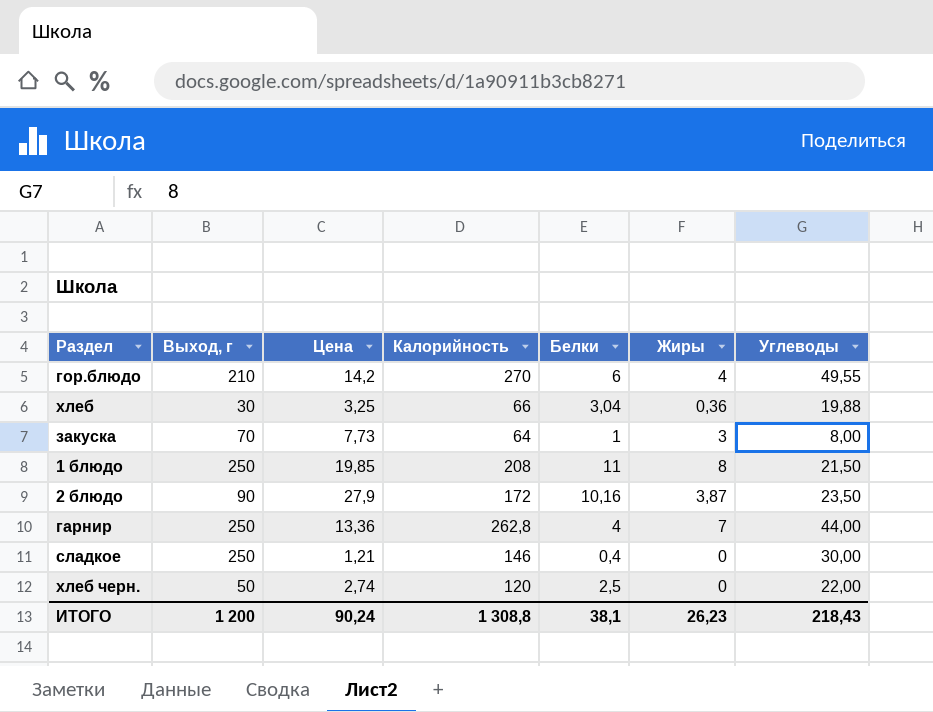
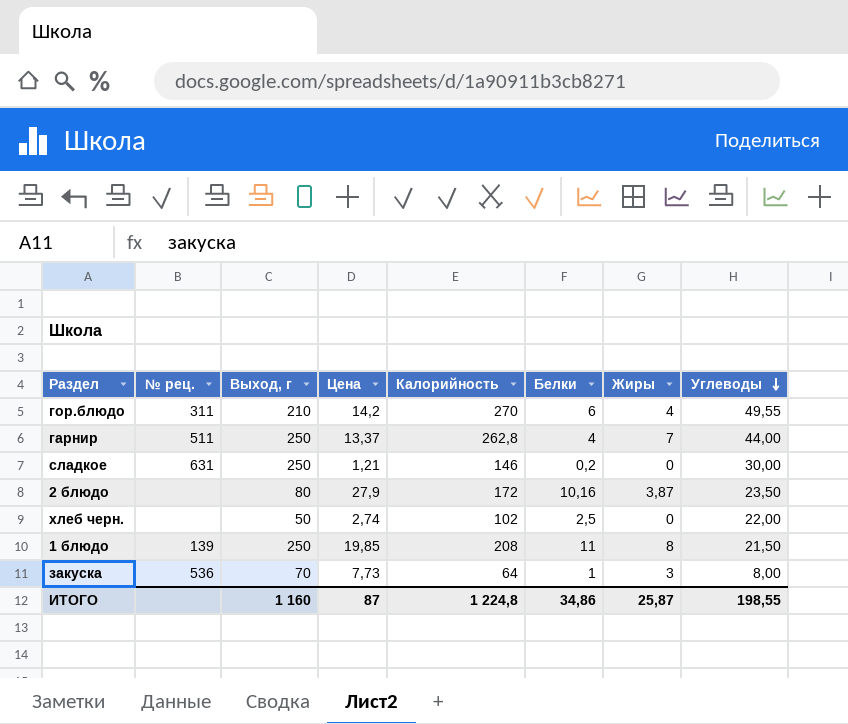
row order: none -> Углеводы descending
column № рец. | position: none -> 2
row хлеб: 30 | 3,25 | 66 | 3,04 | 0,36 | 19,88 -> none
гарнир | Цена: 13,36 -> 13,37
сладкое | Белки: 0,4 -> 0,2
2 блюдо | Выход, г: 90 -> 80
хлеб черн. | Калорийность: 120 -> 102
ИТОГО | Выход, г: 1 200 -> 1 160
ИТОГО | Цена: 90,24 -> 87
ИТОГО | Калорийность: 1 308,8 -> 1 224,8
ИТОГО | Белки: 38,1 -> 34,86
ИТОГО | Жиры: 26,23 -> 25,87
ИТОГО | Углеводы: 218,43 -> 198,55

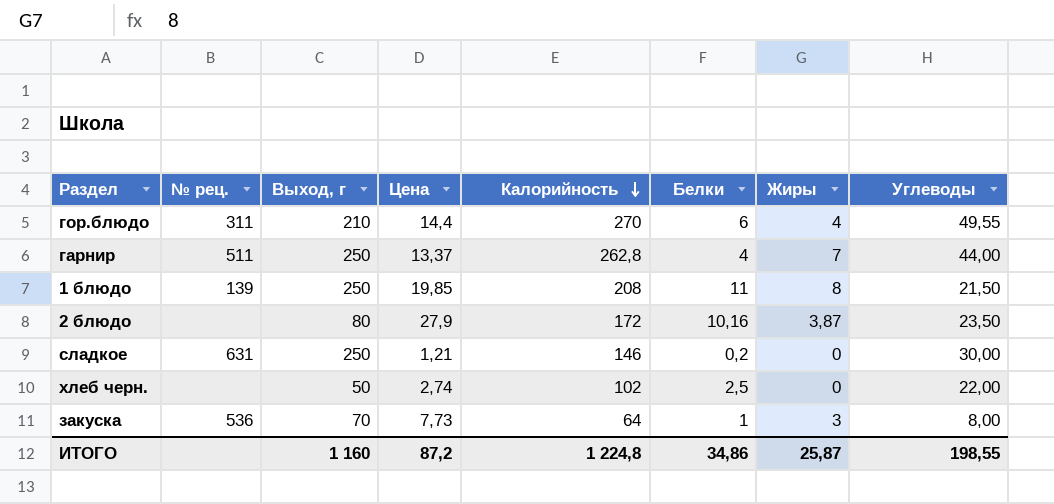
row order: Углеводы descending -> Калорийность descending
гор.блюдо | Цена: 14,2 -> 14,4
ИТОГО | Цена: 87 -> 87,2

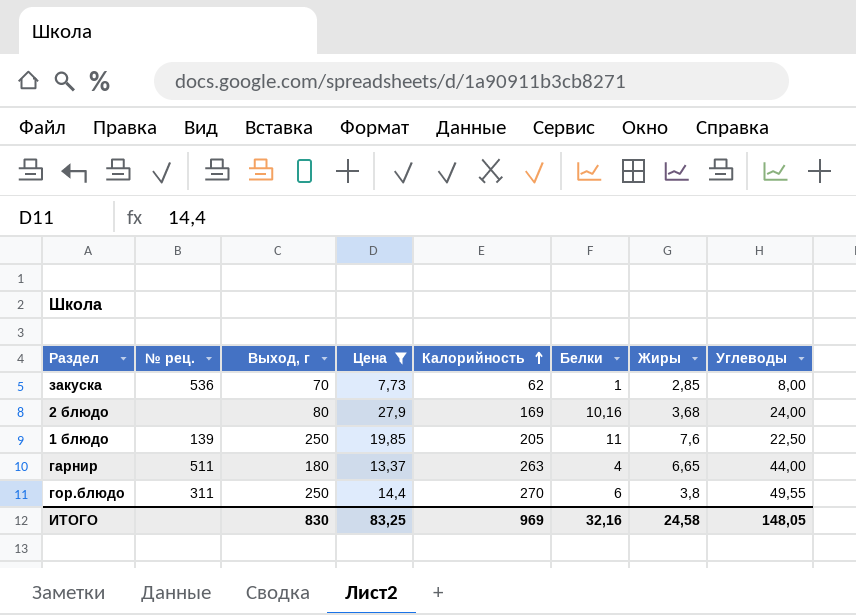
filter: none -> Цена >= 7,73
row order: Калорийность descending -> Калорийность ascending
закуска | Калорийность: 64 -> 62
закуска | Жиры: 3 -> 2,85
2 блюдо | Калорийность: 172 -> 169
2 блюдо | Жиры: 3,87 -> 3,68
2 блюдо | Углеводы: 23,50 -> 24,00
1 блюдо | Калорийность: 208 -> 205
1 блюдо | Жиры: 8 -> 7,6
1 блюдо | Углеводы: 21,50 -> 22,50
гарнир | Выход, г: 250 -> 180
гарнир | Калорийность: 262,8 -> 263
гарнир | Жиры: 7 -> 6,65
гор.блюдо | Выход, г: 210 -> 250
гор.блюдо | Жиры: 4 -> 3,8
ИТОГО | Выход, г: 1 160 -> 830
ИТОГО | Цена: 87,2 -> 83,25
ИТОГО | Калорийность: 1 224,8 -> 969
ИТОГО | Белки: 34,86 -> 32,16
ИТОГО | Жиры: 25,87 -> 24,58
ИТОГО | Углеводы: 198,55 -> 148,05

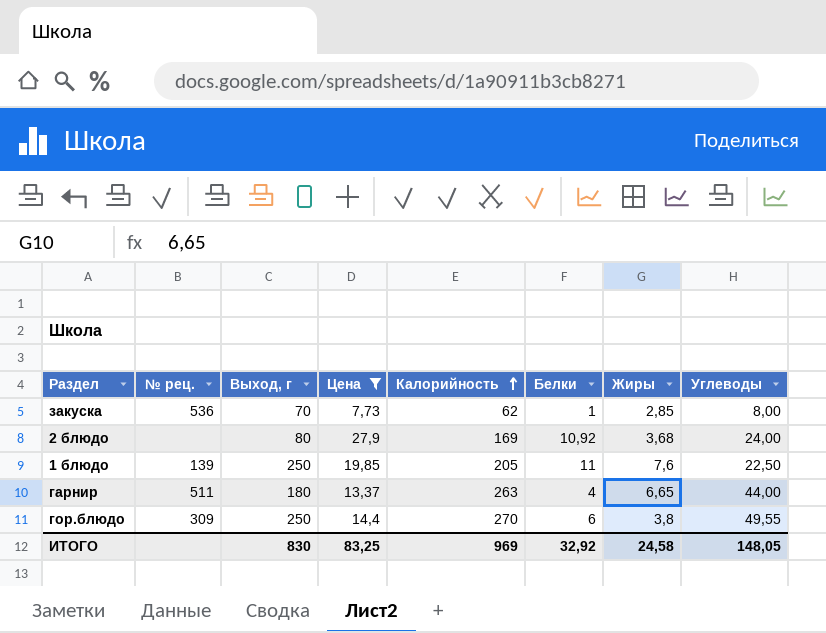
2 блюдо | Белки: 10,16 -> 10,92
гор.блюдо | № рец.: 311 -> 309
ИТОГО | Белки: 32,16 -> 32,92

